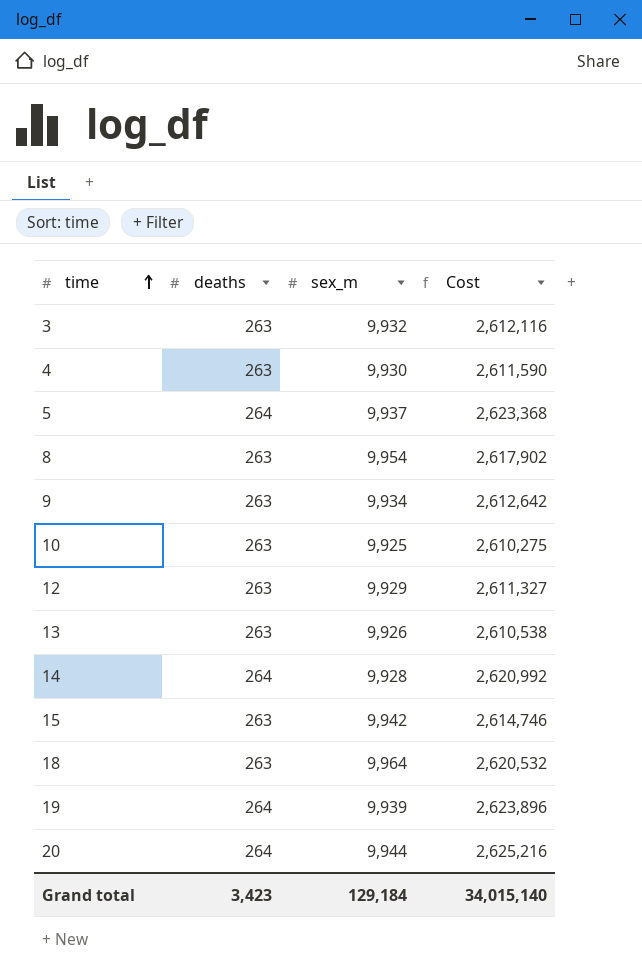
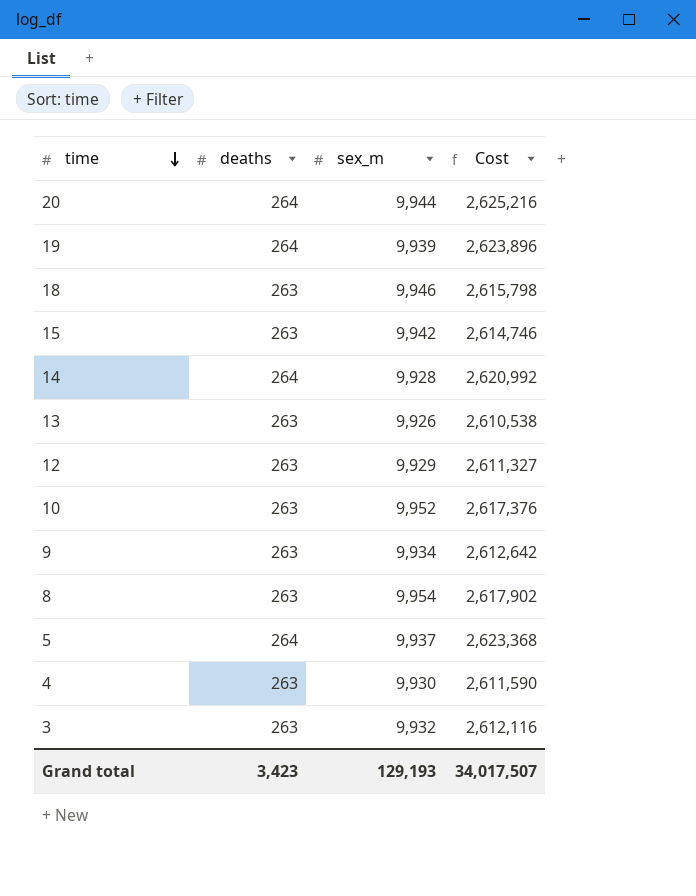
row order: time ascending -> time descending
18 | sex_m: 9,964 -> 9,946
18 | Cost: 2,620,532 -> 2,615,798
10 | sex_m: 9,925 -> 9,952
10 | Cost: 2,610,275 -> 2,617,376
Grand total | sex_m: 129,184 -> 129,193
Grand total | Cost: 34,015,140 -> 34,017,507

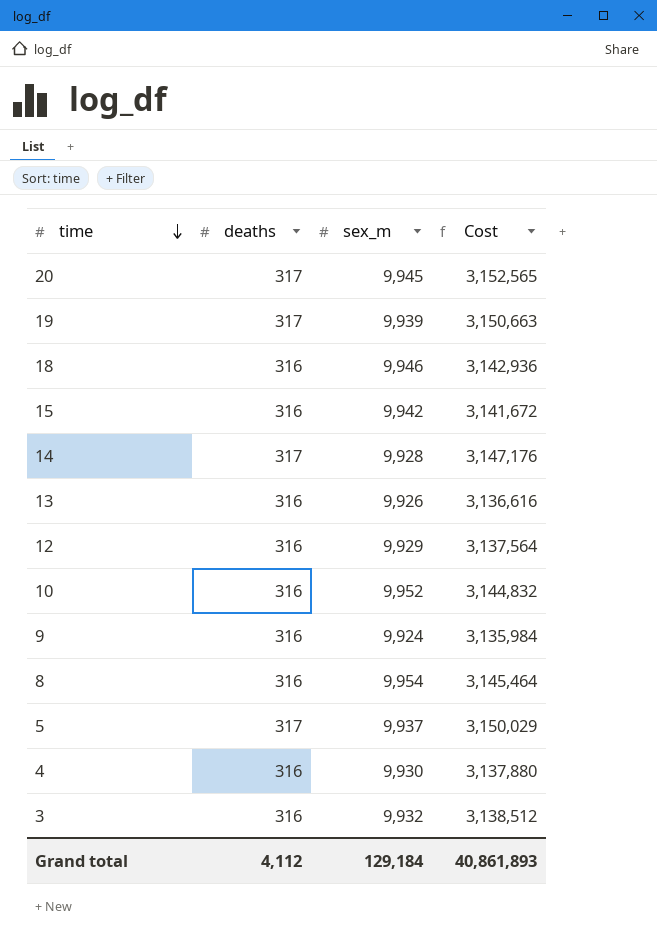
20 | deaths: 264 -> 317
20 | sex_m: 9,944 -> 9,945
20 | Cost: 2,625,216 -> 3,152,565
19 | deaths: 264 -> 317
19 | Cost: 2,623,896 -> 3,150,663
18 | deaths: 263 -> 316
18 | Cost: 2,615,798 -> 3,142,936
15 | deaths: 263 -> 316
15 | Cost: 2,614,746 -> 3,141,672
14 | deaths: 264 -> 317
14 | Cost: 2,620,992 -> 3,147,176
13 | deaths: 263 -> 316
13 | Cost: 2,610,538 -> 3,136,616
12 | deaths: 263 -> 316
12 | Cost: 2,611,327 -> 3,137,564
10 | deaths: 263 -> 316
10 | Cost: 2,617,376 -> 3,144,832
9 | deaths: 263 -> 316
9 | sex_m: 9,934 -> 9,924
9 | Cost: 2,612,642 -> 3,135,984
8 | deaths: 263 -> 316
8 | Cost: 2,617,902 -> 3,145,464
5 | deaths: 264 -> 317
5 | Cost: 2,623,368 -> 3,150,029
4 | deaths: 263 -> 316
4 | Cost: 2,611,590 -> 3,137,880
3 | deaths: 263 -> 316
3 | Cost: 2,612,116 -> 3,138,512
Grand total | deaths: 3,423 -> 4,112
Grand total | sex_m: 129,193 -> 129,184
Grand total | Cost: 34,017,507 -> 40,861,893

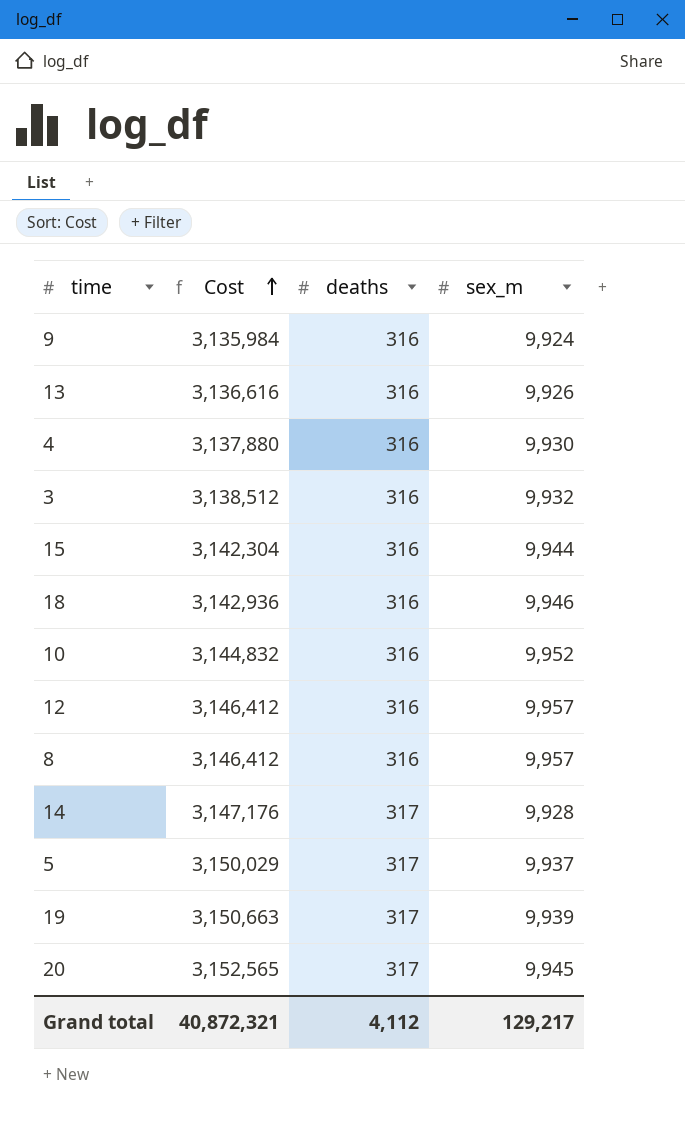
row order: time descending -> Cost ascending
column Cost | position: 4 -> 2
15 | Cost: 3,141,672 -> 3,142,304
15 | sex_m: 9,942 -> 9,944
12 | Cost: 3,137,564 -> 3,146,412
12 | sex_m: 9,929 -> 9,957
8 | Cost: 3,145,464 -> 3,146,412
8 | sex_m: 9,954 -> 9,957
Grand total | Cost: 40,861,893 -> 40,872,321
Grand total | sex_m: 129,184 -> 129,217

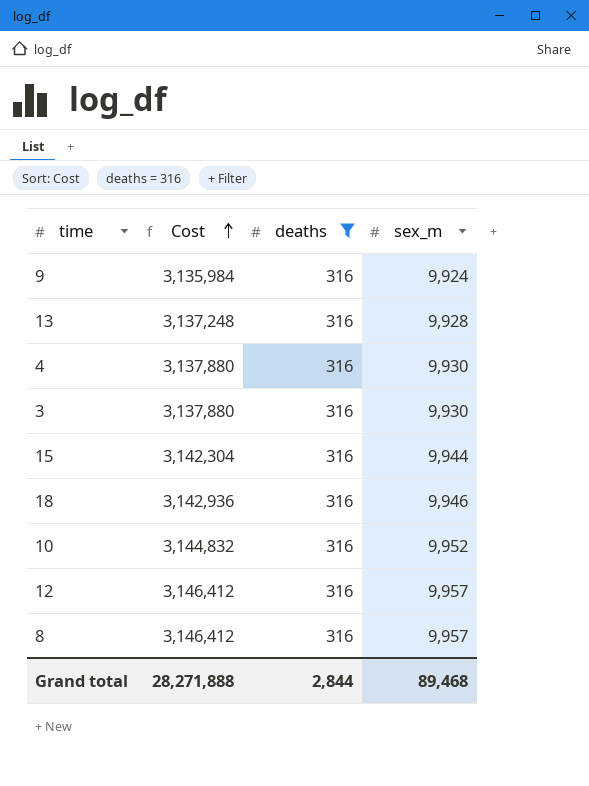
filter: none -> deaths = 316
13 | Cost: 3,136,616 -> 3,137,248
13 | sex_m: 9,926 -> 9,928
3 | Cost: 3,138,512 -> 3,137,880
3 | sex_m: 9,932 -> 9,930
Grand total | Cost: 40,872,321 -> 28,271,888
Grand total | deaths: 4,112 -> 2,844
Grand total | sex_m: 129,217 -> 89,468

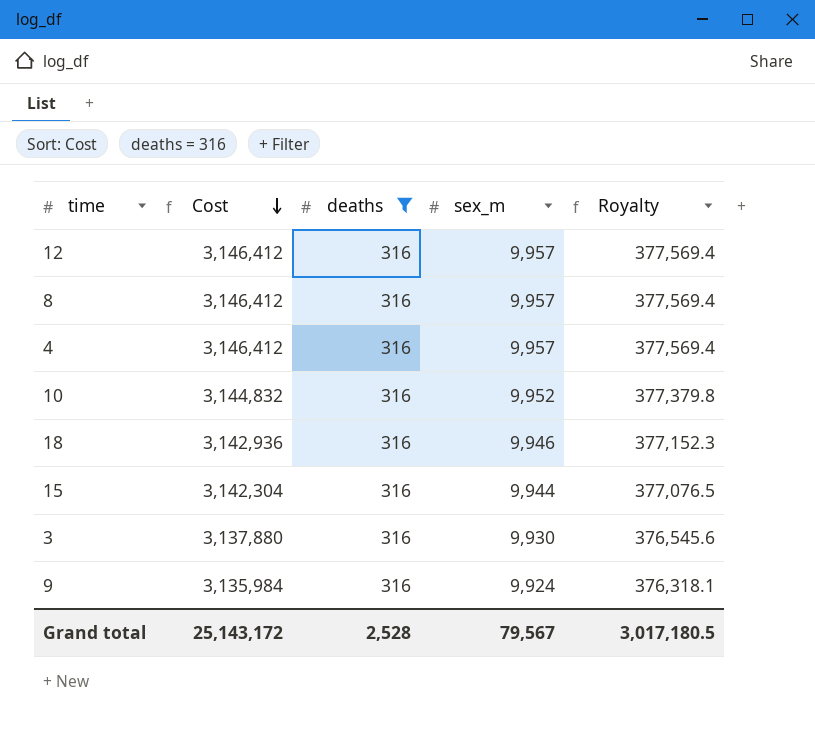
row order: Cost ascending -> Cost descending
column Royalty | formula: none -> [Cost] * 0.12
row 13: 3,137,248 | 316 | 9,928 -> none
4 | Cost: 3,137,880 -> 3,146,412
4 | sex_m: 9,930 -> 9,957
Grand total | Cost: 28,271,888 -> 25,143,172
Grand total | deaths: 2,844 -> 2,528
Grand total | sex_m: 89,468 -> 79,567

